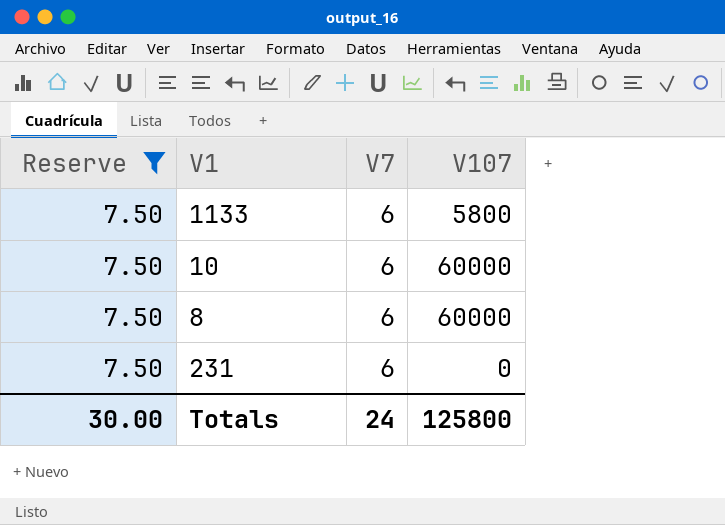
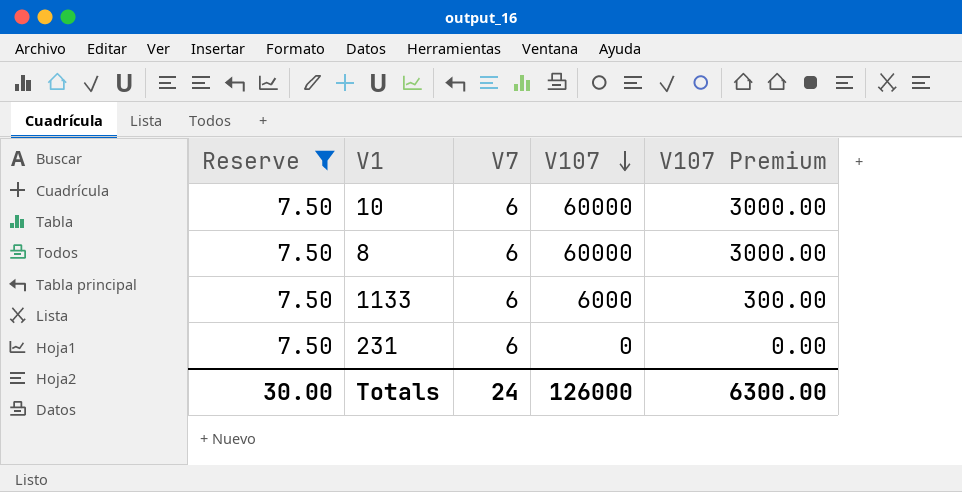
row order: none -> V107 descending
column V107 Premium | formula: none -> [V107] * 0.05
1133 | V107: 5800 -> 6000
Totals | V107: 125800 -> 126000

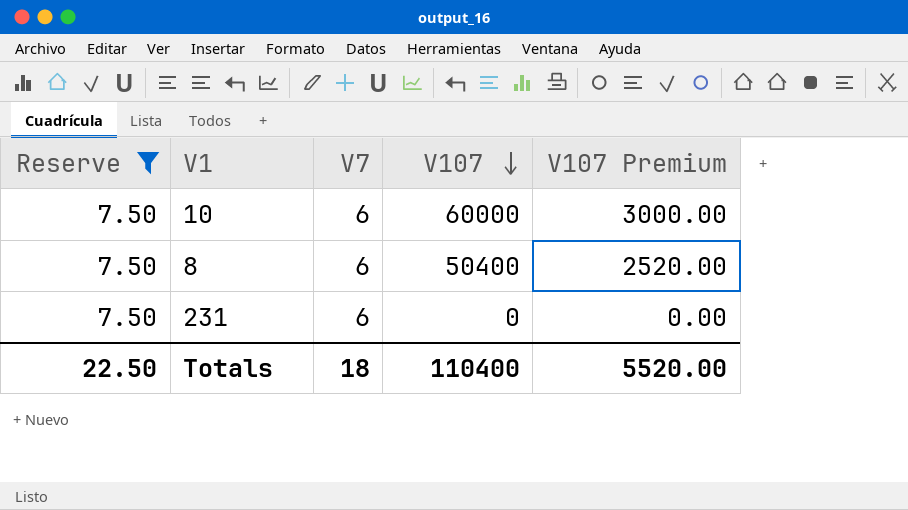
row 1133: 7.50 | 6 | 6000 | 300.00 -> none
8 | V107: 60000 -> 50400
8 | V107 Premium: 3000.00 -> 2520.00
Totals | Reserve: 30.00 -> 22.50
Totals | V7: 24 -> 18
Totals | V107: 126000 -> 110400
Totals | V107 Premium: 6300.00 -> 5520.00

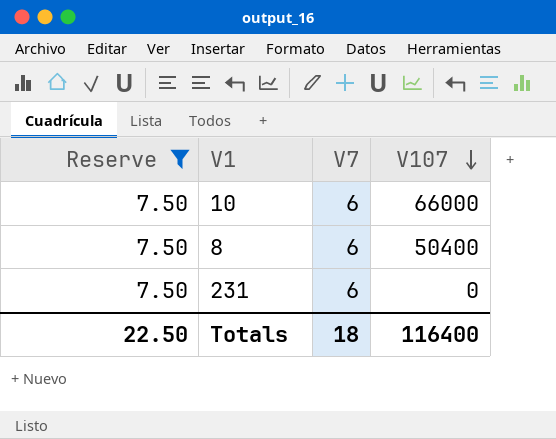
column V107 Premium | formula: [V107] * 0.05 -> none
10 | V107: 60000 -> 66000
Totals | V107: 110400 -> 116400

